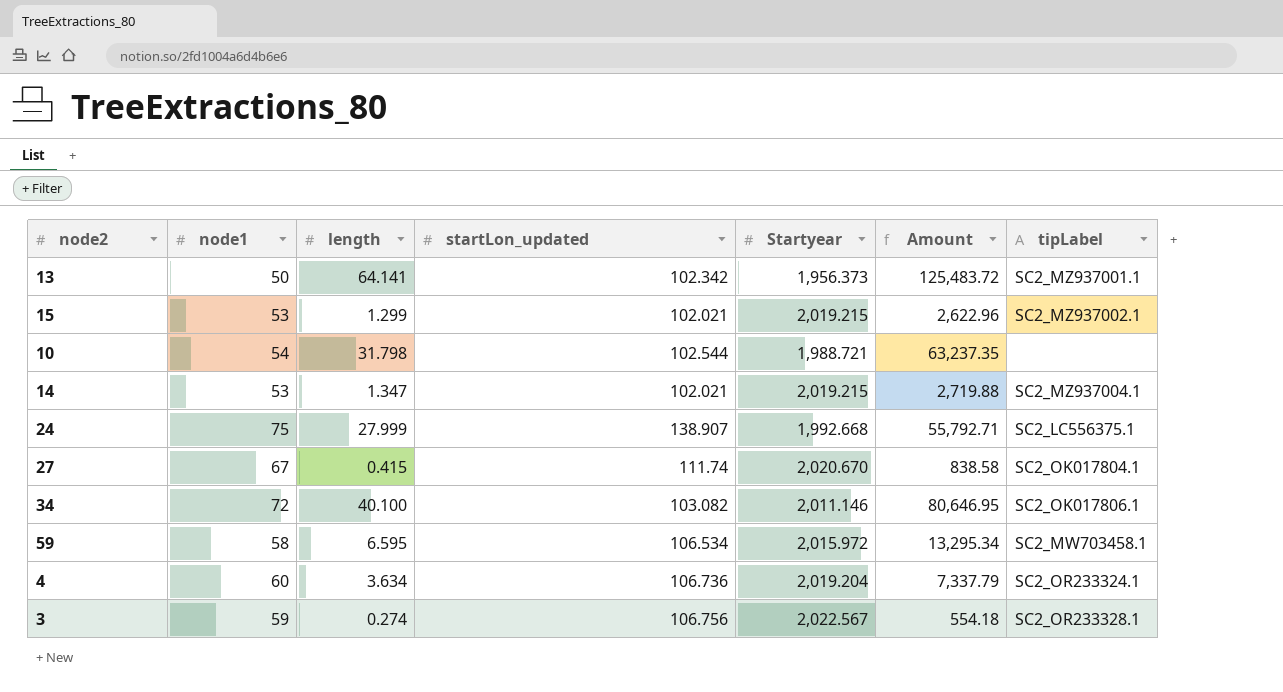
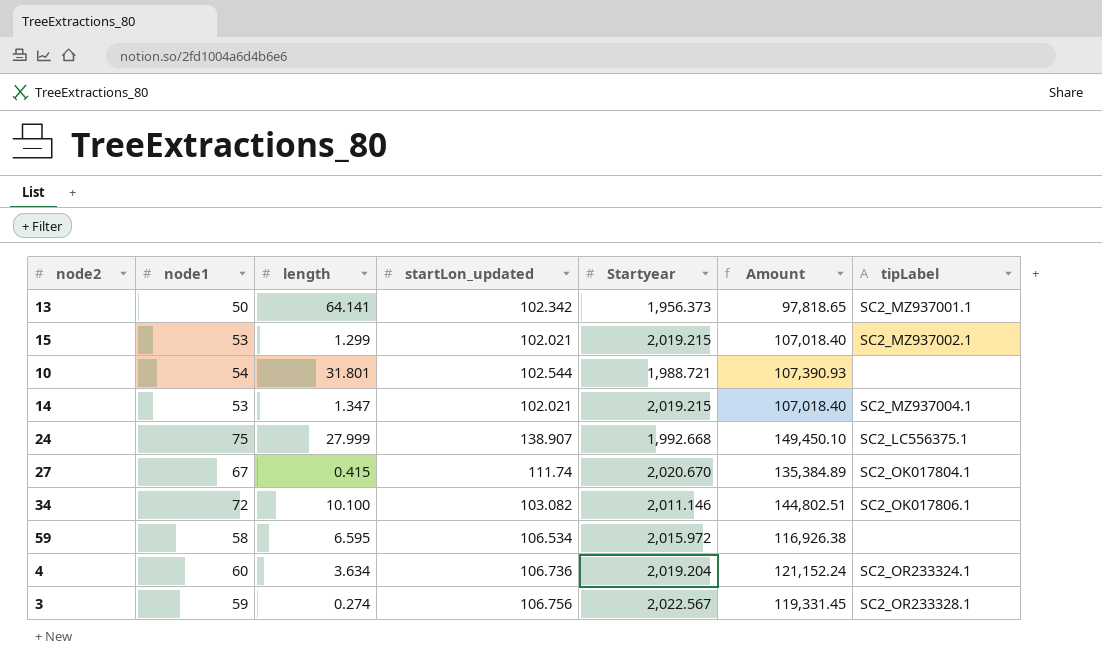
column Amount | formula: [length] * [Startyear] -> [node1] * [Startyear]
10 | length: 31.798 -> 31.801
34 | length: 40.100 -> 10.100
59 | tipLabel: SC2_MW703458.1 -> none

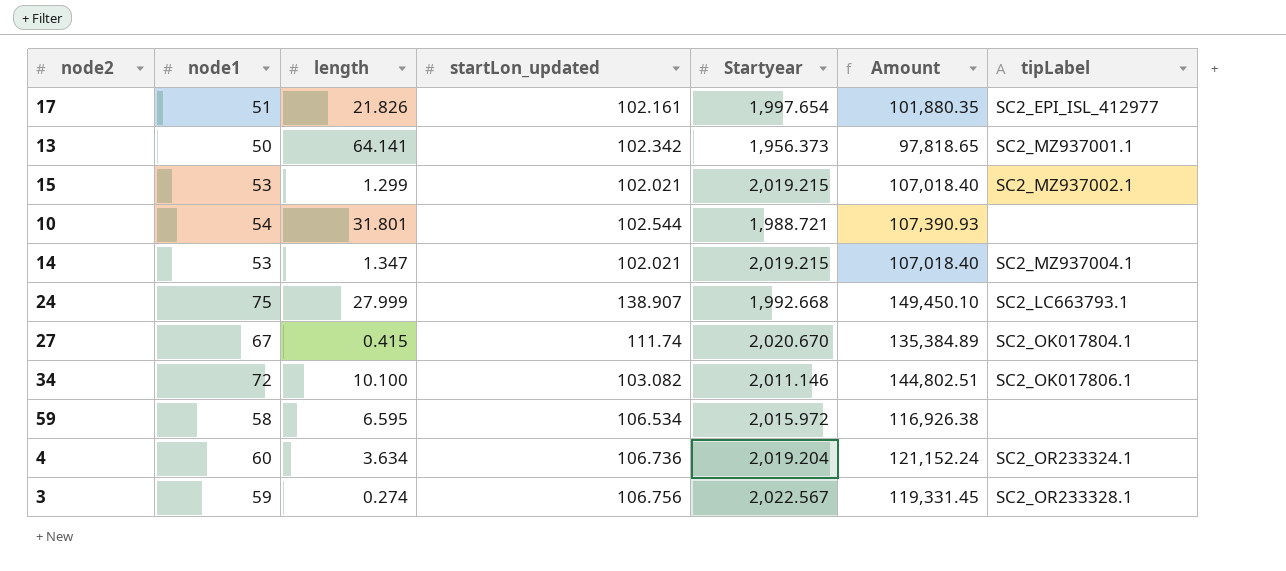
row 17: none -> 51 | 21.826 | 102.161 | 1,997.654 | 101,880.35 | SC2_EPI_ISL_412977
24 | tipLabel: SC2_LC556375.1 -> SC2_LC663793.1

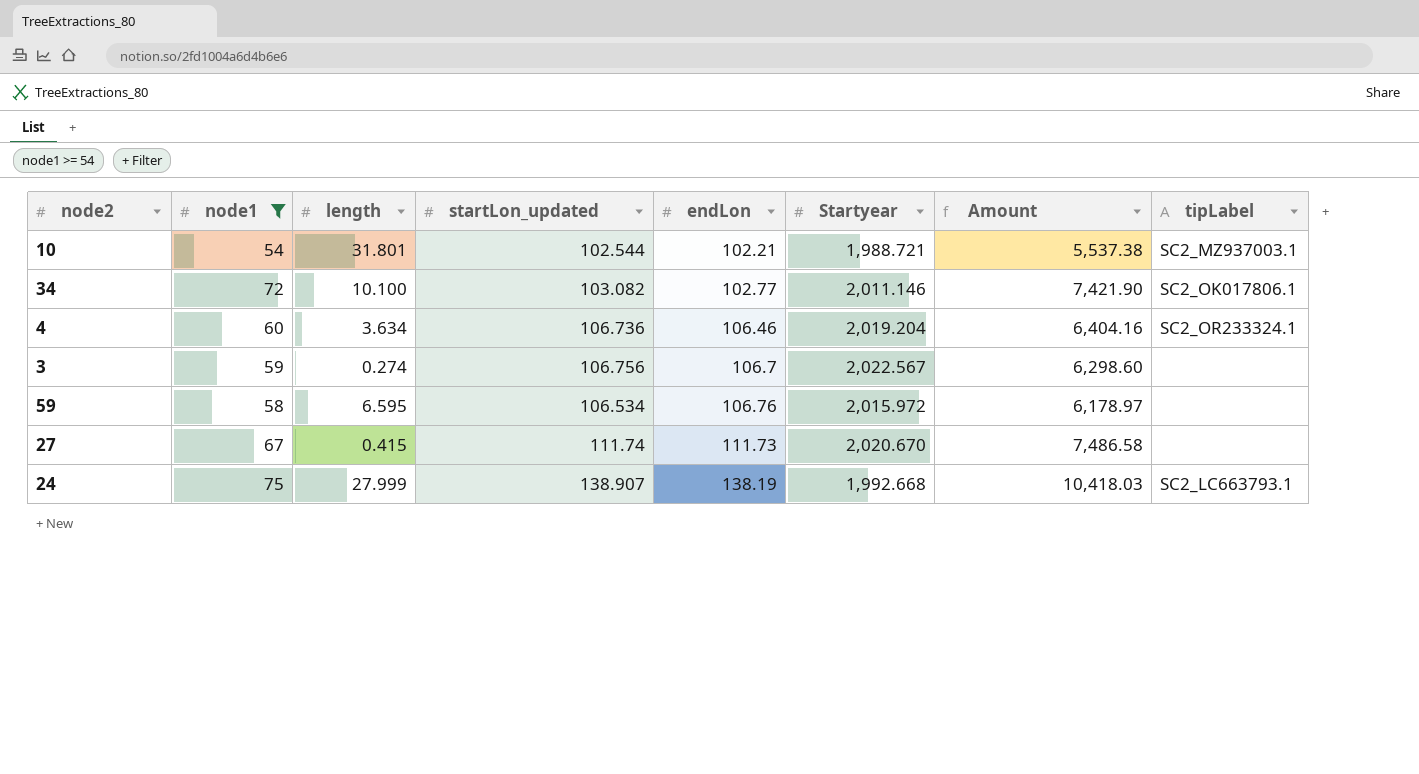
filter: none -> node1 >= 54
row order: none -> endLon ascending
column endLon | position: none -> 5
column Amount | formula: [node1] * [Startyear] -> [node1] * [startLon_updated]
10 | tipLabel: none -> SC2_MZ937003.1
3 | tipLabel: SC2_OR233328.1 -> none
27 | tipLabel: SC2_OK017804.1 -> none

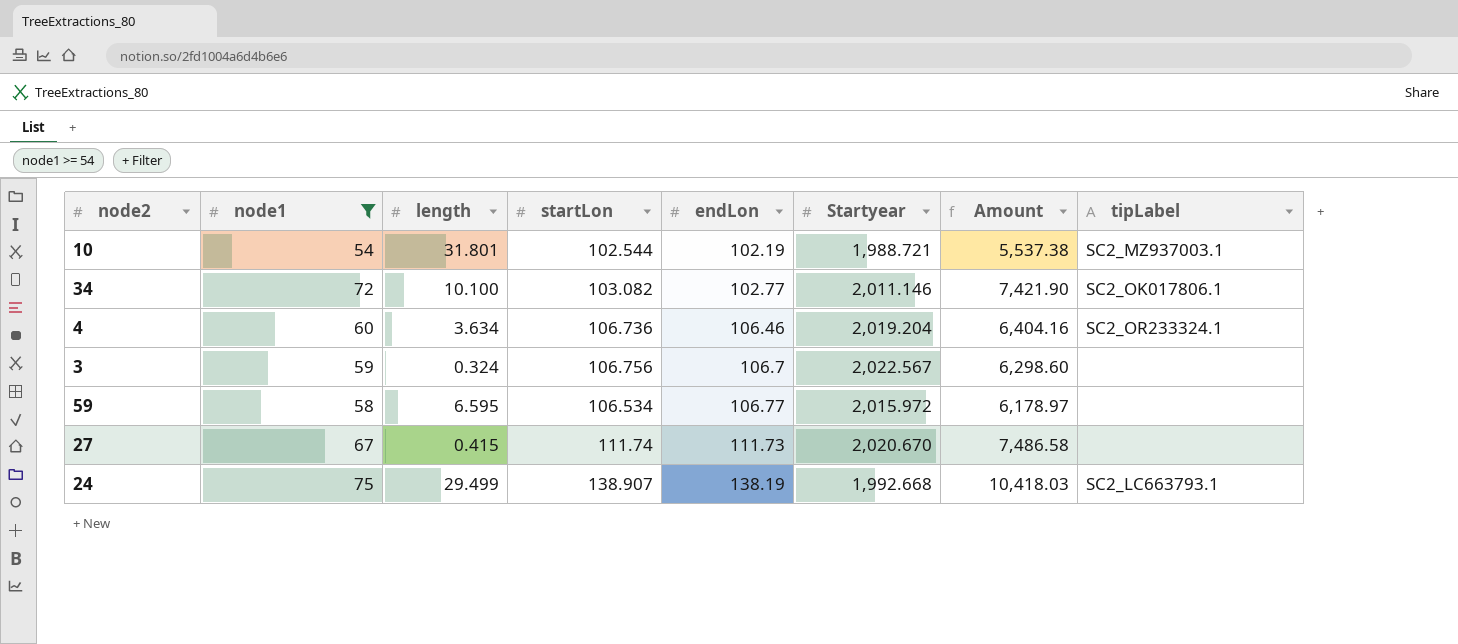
column name: startLon_updated -> startLon
10 | endLon: 102.21 -> 102.19
3 | length: 0.274 -> 0.324
59 | endLon: 106.76 -> 106.77
24 | length: 27.999 -> 29.499

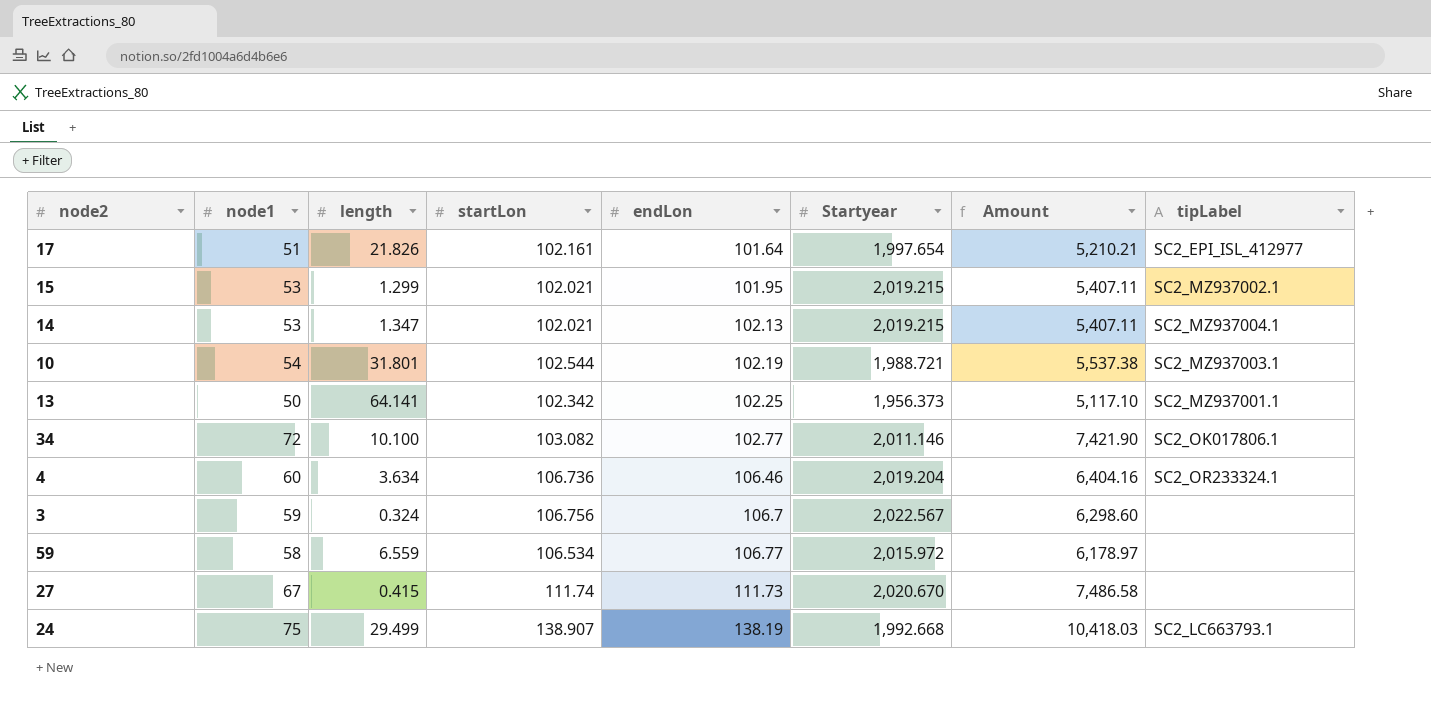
filter: node1 >= 54 -> none
59 | length: 6.595 -> 6.559

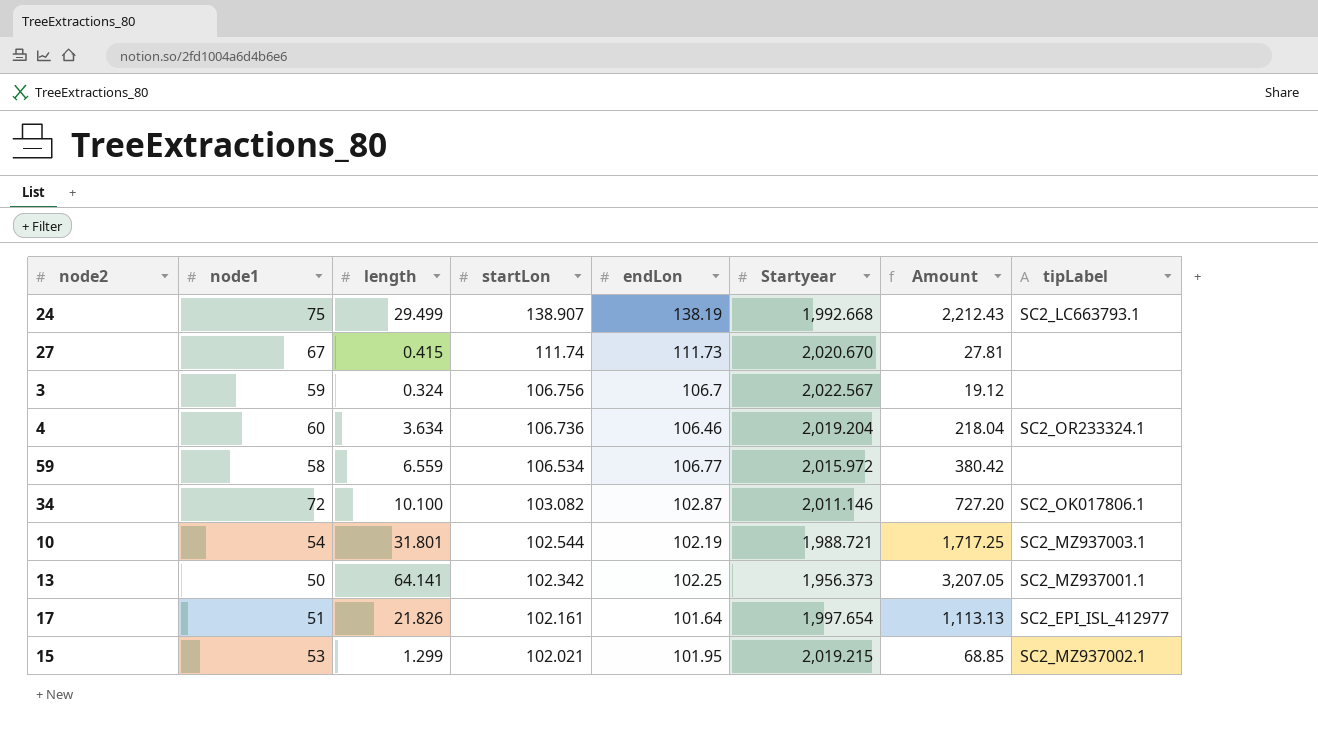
row order: endLon ascending -> startLon descending
column Amount | formula: [node1] * [startLon] -> [node1] * [length]
row 14: 53 | 1.347 | 102.021 | 102.13 | 2,019.215 | 5,407.11 | SC2_MZ937004.1 -> none
34 | endLon: 102.77 -> 102.87

